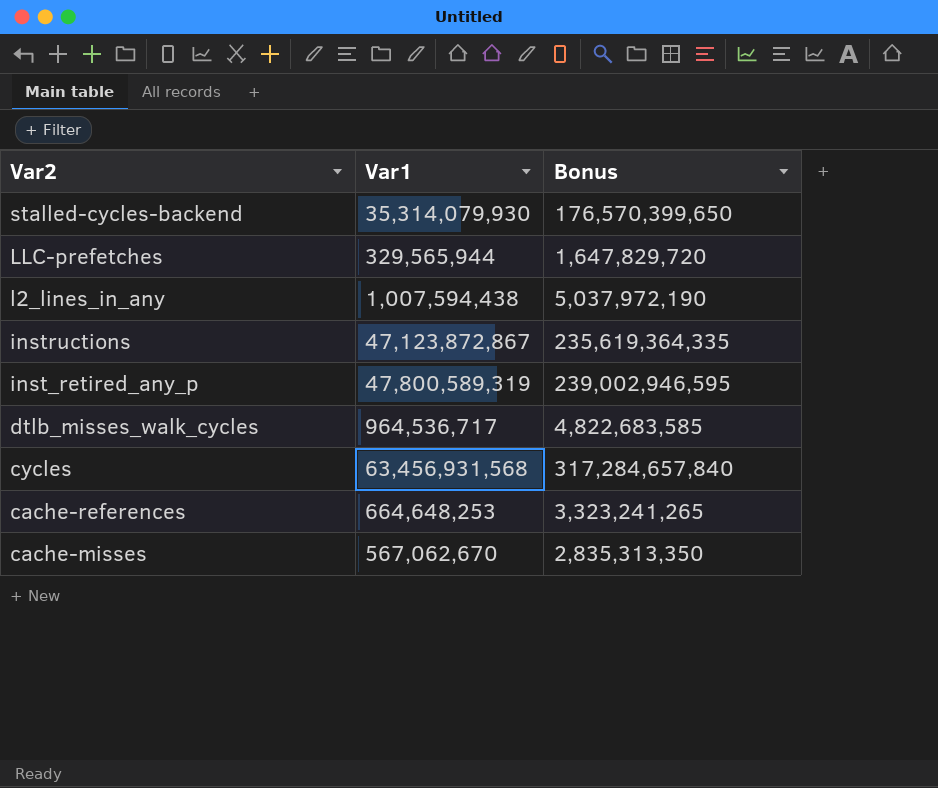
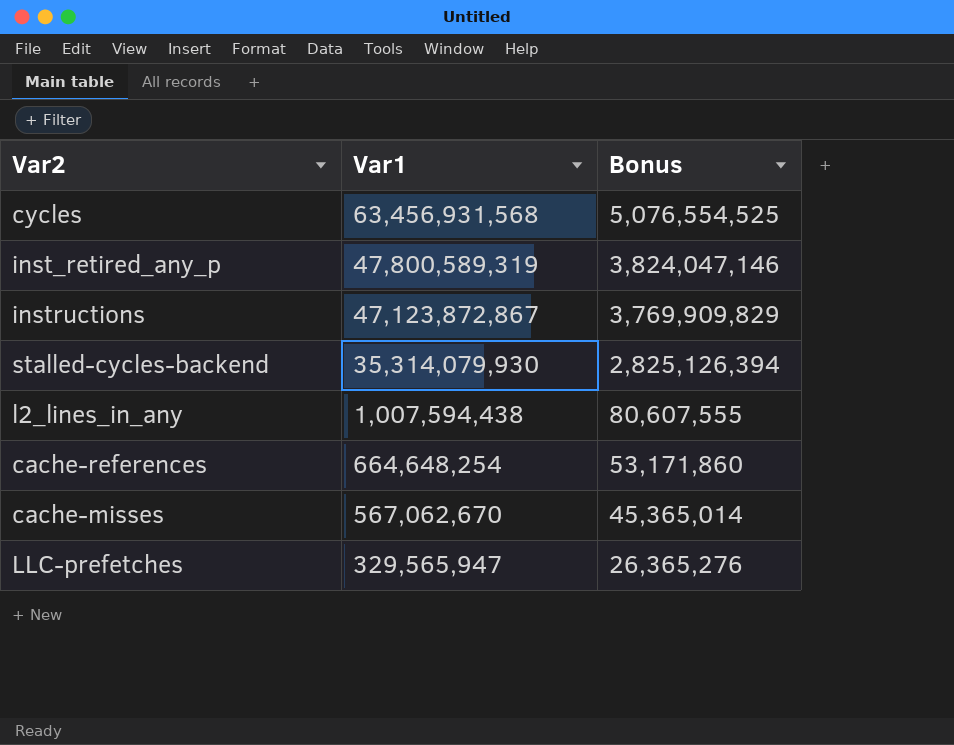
row order: Var2 descending -> Var1 descending
column Bonus | formula: [Var1] * 5 -> [Var1] * 0.08
row dtlb_misses_walk_cycles: 964,536,717 | 4,822,683,585 -> none
cache-references | Var1: 664,648,253 -> 664,648,254
LLC-prefetches | Var1: 329,565,944 -> 329,565,947

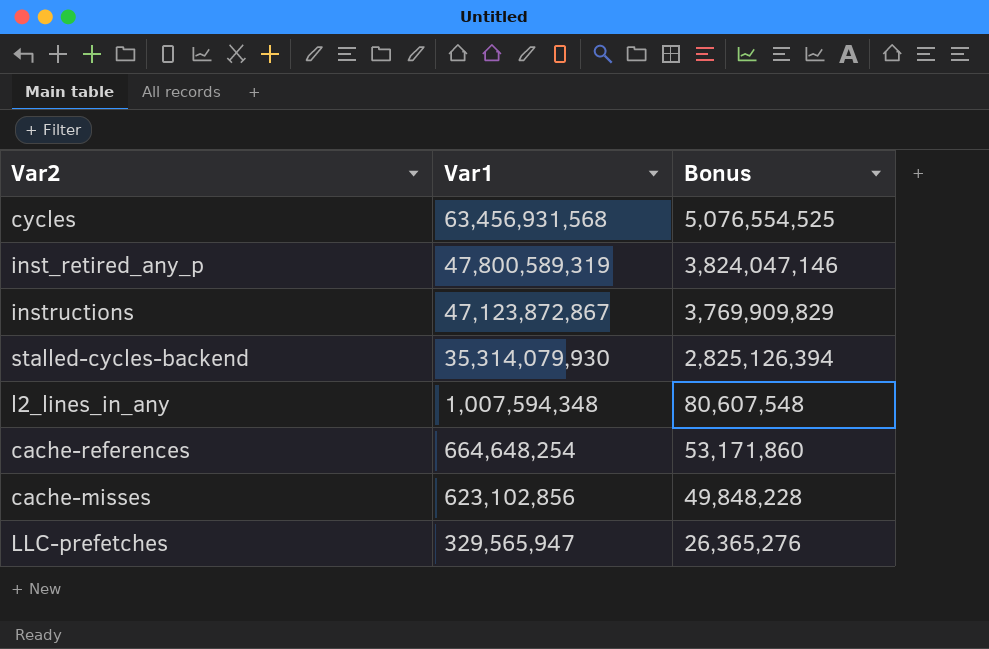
l2_lines_in_any | Var1: 1,007,594,438 -> 1,007,594,348
l2_lines_in_any | Bonus: 80,607,555 -> 80,607,548
cache-misses | Var1: 567,062,670 -> 623,102,856
cache-misses | Bonus: 45,365,014 -> 49,848,228

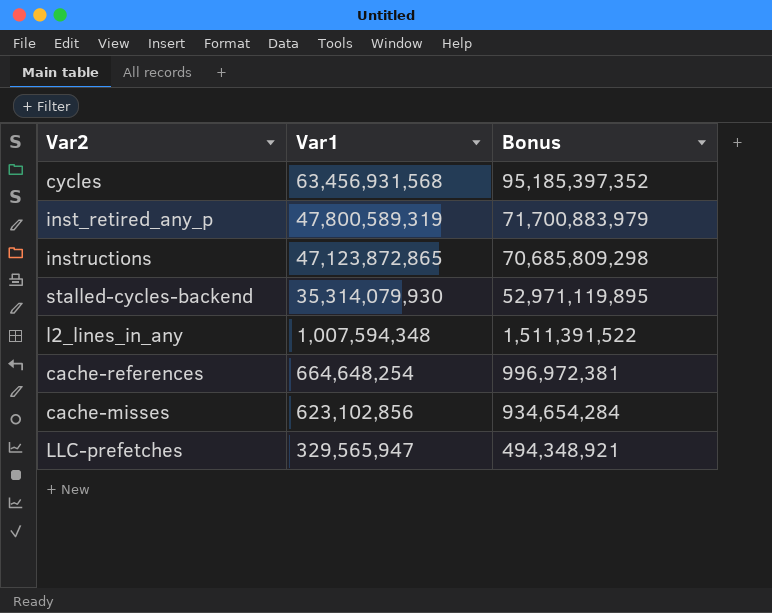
column Bonus | formula: [Var1] * 0.08 -> [Var1] * 1.5
instructions | Var1: 47,123,872,867 -> 47,123,872,865

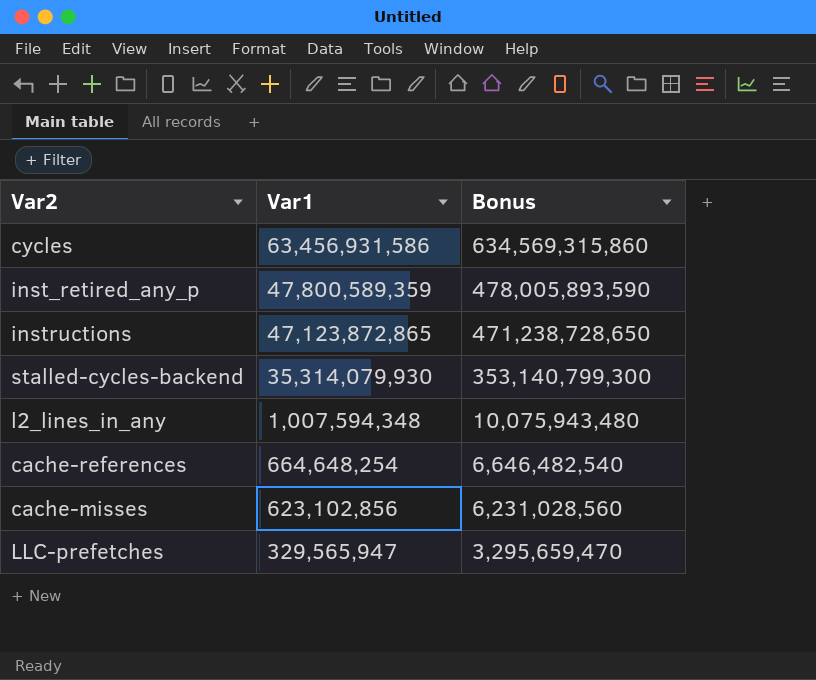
column Bonus | formula: [Var1] * 1.5 -> [Var1] * 10
cycles | Var1: 63,456,931,568 -> 63,456,931,586
inst_retired_any_p | Var1: 47,800,589,319 -> 47,800,589,359

